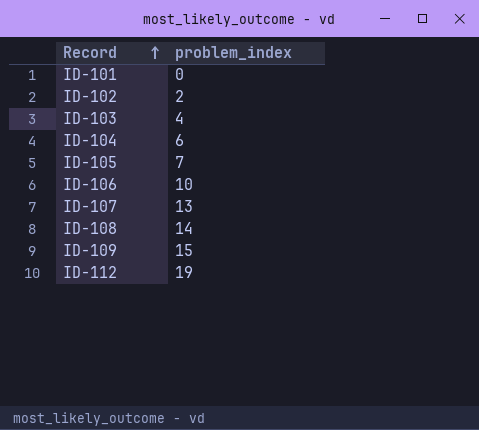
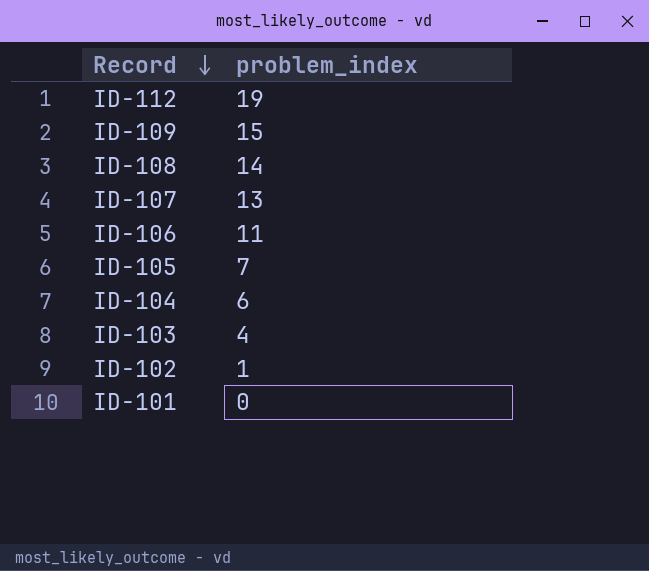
row order: Record ascending -> Record descending
ID-106 | problem_index: 10 -> 11
ID-102 | problem_index: 2 -> 1

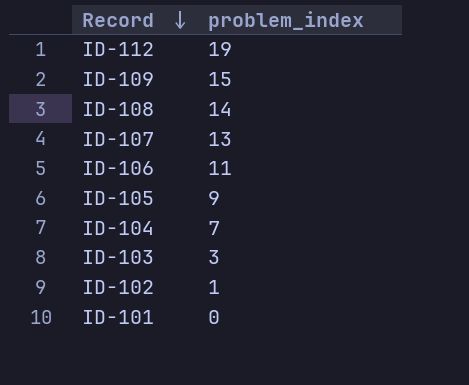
ID-105 | problem_index: 7 -> 9
ID-104 | problem_index: 6 -> 7
ID-103 | problem_index: 4 -> 3

